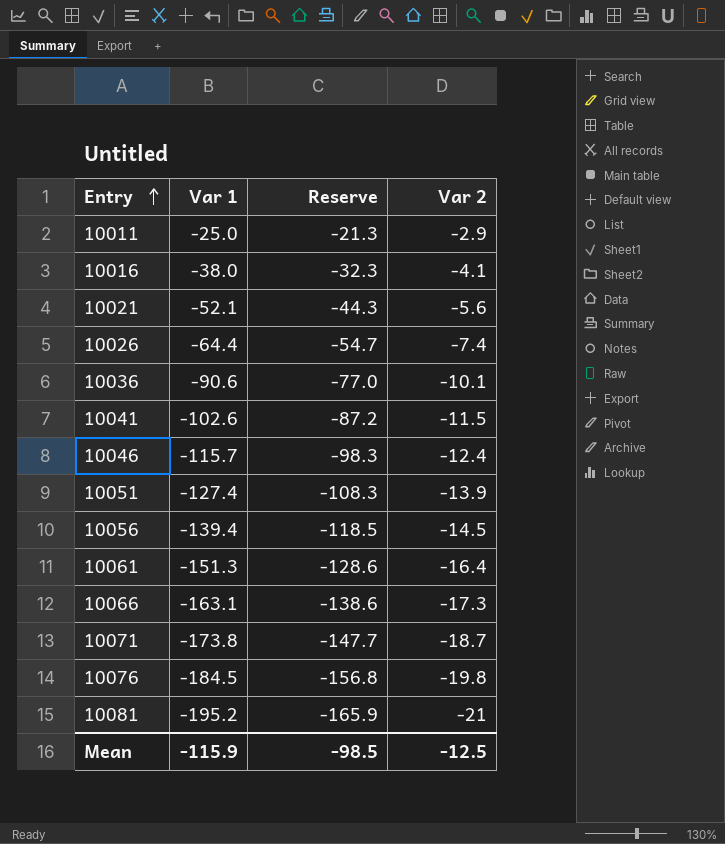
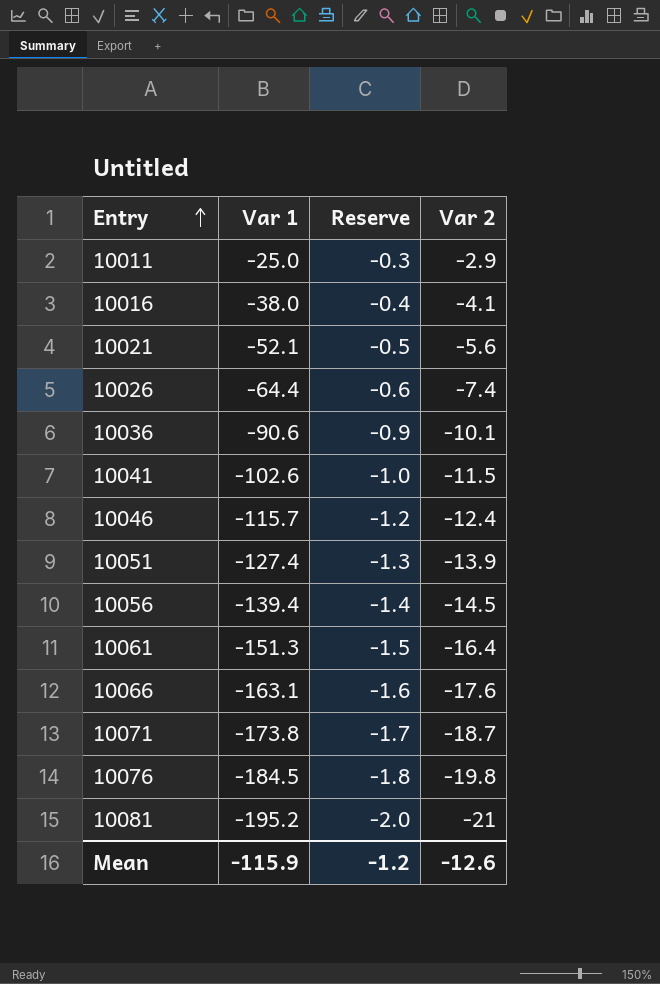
column Reserve | formula: [Var 1] * 0.85 -> [Var 1] * 0.01
10066 | Var 2: -17.3 -> -17.6
Mean | Reserve: -98.5 -> -1.2
Mean | Var 2: -12.5 -> -12.6

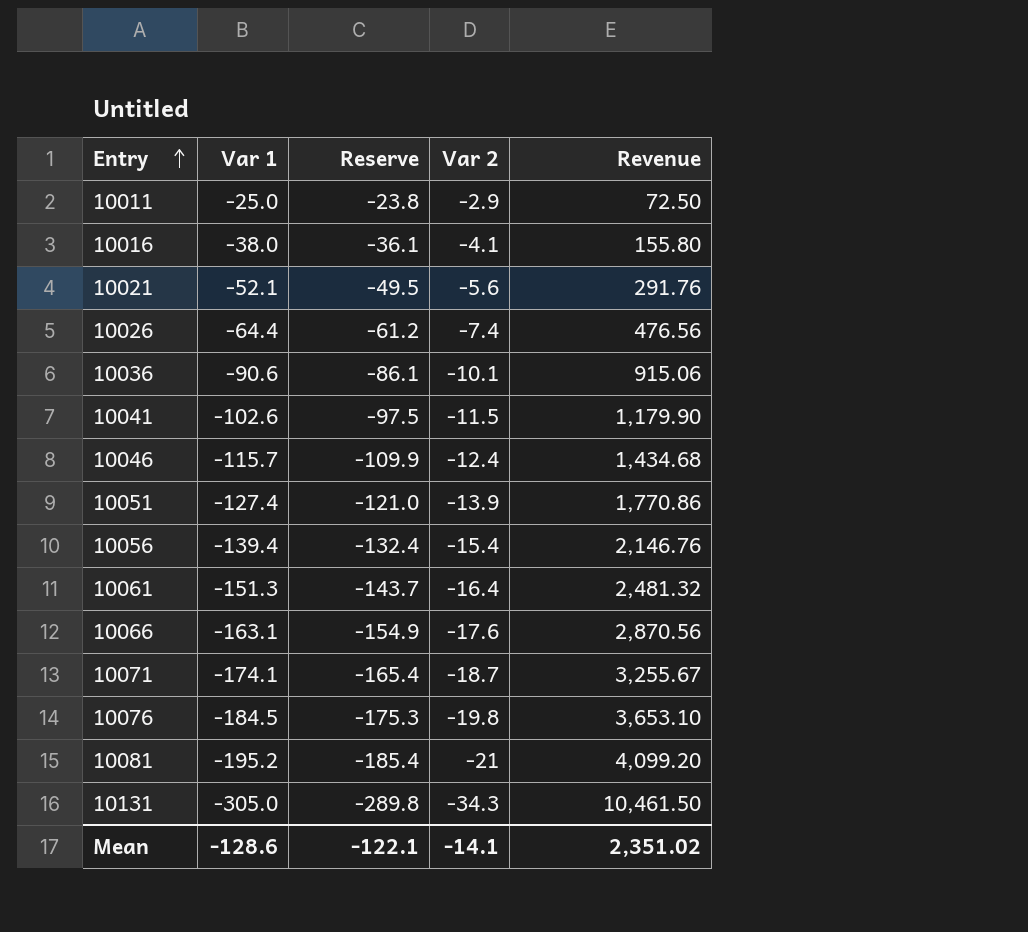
column Reserve | formula: [Var 1] * 0.01 -> [Var 1] * 0.95
column Revenue | formula: none -> [Var 1] * [Var 2]
10056 | Var 2: -14.5 -> -15.4
10071 | Var 1: -173.8 -> -174.1
row 10131: none -> -305.0 | -289.8 | -34.3 | 10,461.50
Mean | Var 1: -115.9 -> -128.6
Mean | Reserve: -1.2 -> -122.1
Mean | Var 2: -12.6 -> -14.1

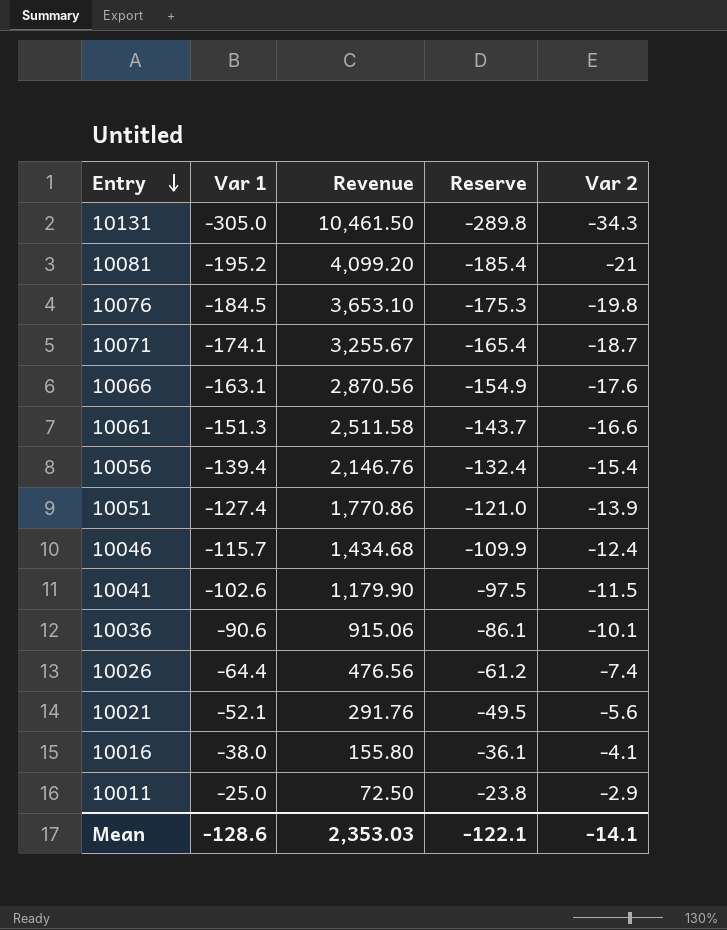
row order: Entry ascending -> Entry descending
column Revenue | position: 5 -> 3
10061 | Revenue: 2,481.32 -> 2,511.58
10061 | Var 2: -16.4 -> -16.6
Mean | Revenue: 2,351.02 -> 2,353.03

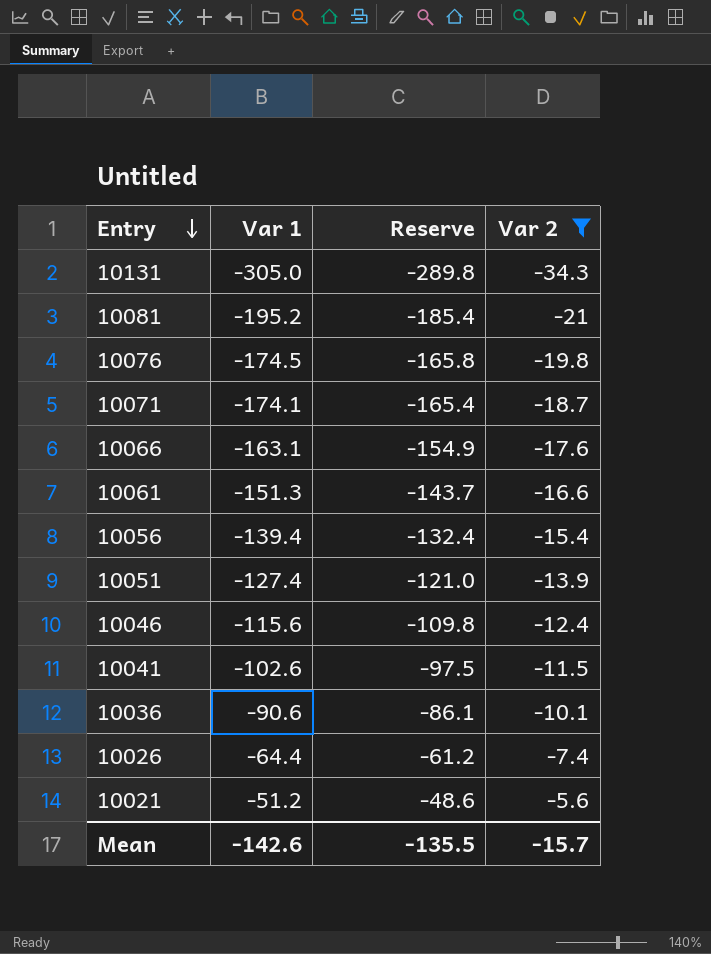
filter: none -> Var 2 <= -5.6
column Revenue | formula: [Var 1] * [Var 2] -> none
10076 | Var 1: -184.5 -> -174.5
10076 | Reserve: -175.3 -> -165.8
10046 | Var 1: -115.7 -> -115.6
10046 | Reserve: -109.9 -> -109.8
10021 | Var 1: -52.1 -> -51.2
10021 | Reserve: -49.5 -> -48.6
Mean | Var 1: -128.6 -> -142.6
Mean | Reserve: -122.1 -> -135.5
Mean | Var 2: -14.1 -> -15.7

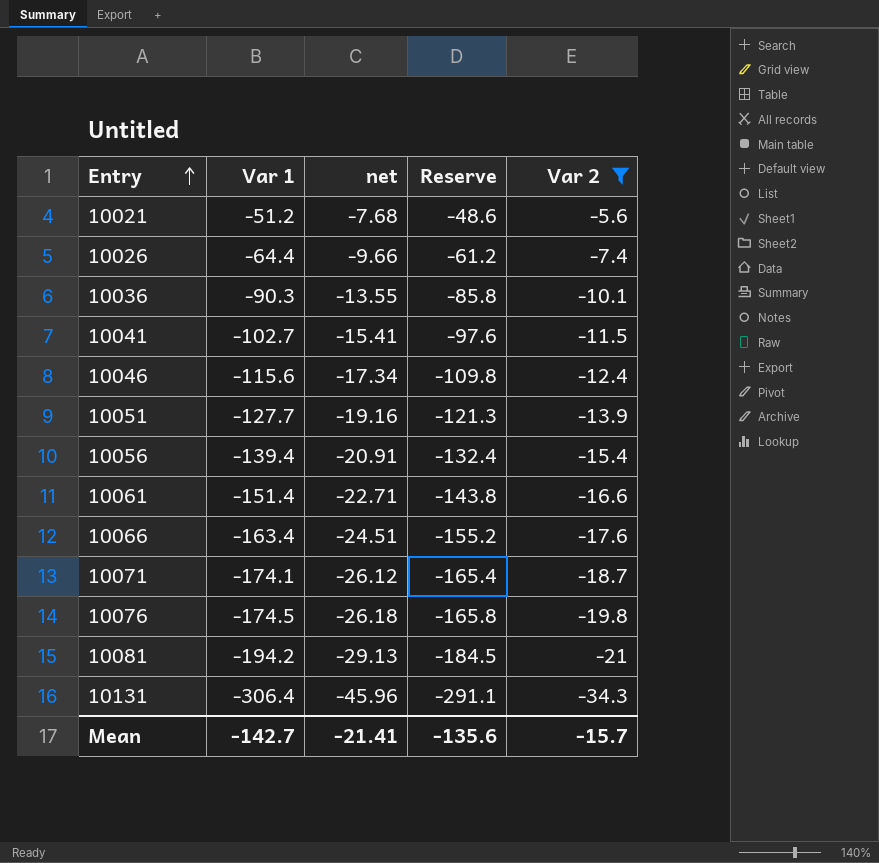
row order: Entry descending -> Entry ascending
column net | formula: none -> [Var 1] * 0.15
10036 | Var 1: -90.6 -> -90.3
10036 | Reserve: -86.1 -> -85.8
10041 | Var 1: -102.6 -> -102.7
10041 | Reserve: -97.5 -> -97.6
10051 | Var 1: -127.4 -> -127.7
10051 | Reserve: -121.0 -> -121.3
10061 | Var 1: -151.3 -> -151.4
10061 | Reserve: -143.7 -> -143.8
10066 | Var 1: -163.1 -> -163.4
10066 | Reserve: -154.9 -> -155.2
10081 | Var 1: -195.2 -> -194.2
10081 | Reserve: -185.4 -> -184.5
10131 | Var 1: -305.0 -> -306.4
10131 | Reserve: -289.8 -> -291.1
Mean | Var 1: -142.6 -> -142.7
Mean | Reserve: -135.5 -> -135.6

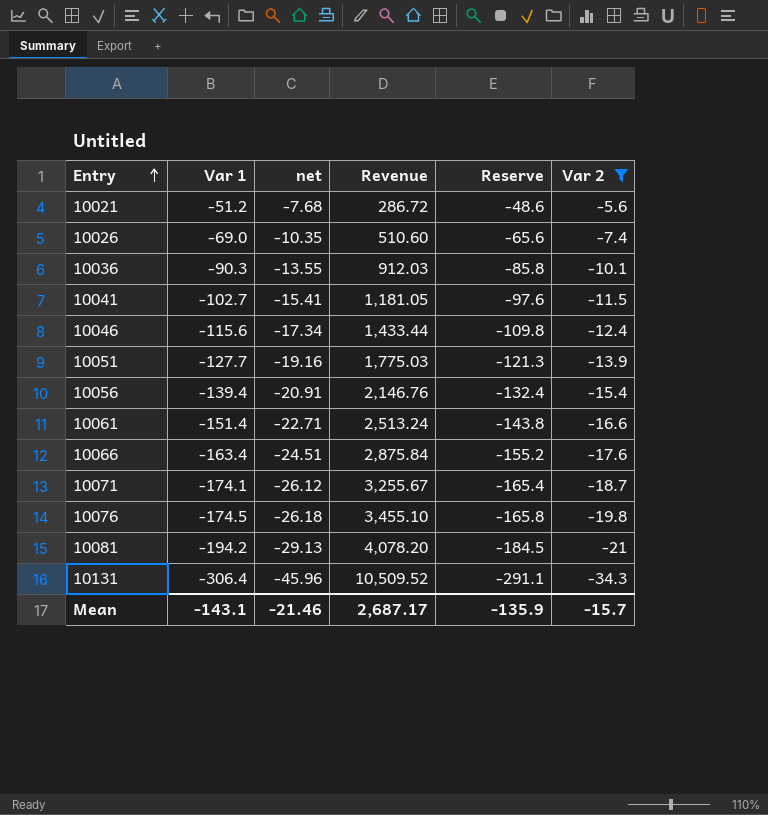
column Revenue | formula: none -> [Var 1] * [Var 2]
10026 | Var 1: -64.4 -> -69.0
10026 | net: -9.66 -> -10.35
10026 | Reserve: -61.2 -> -65.6
Mean | Var 1: -142.7 -> -143.1
Mean | net: -21.41 -> -21.46
Mean | Reserve: -135.6 -> -135.9

